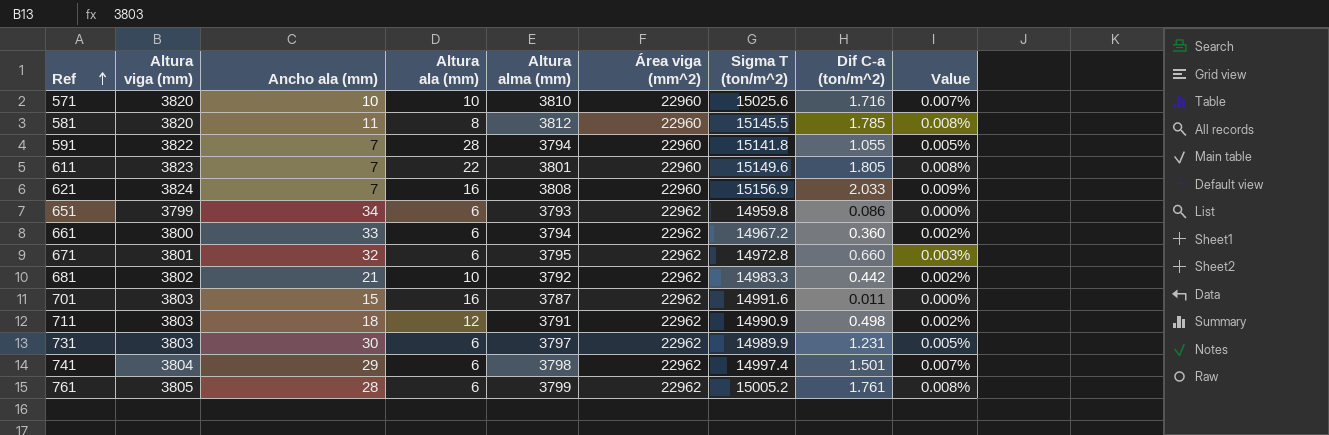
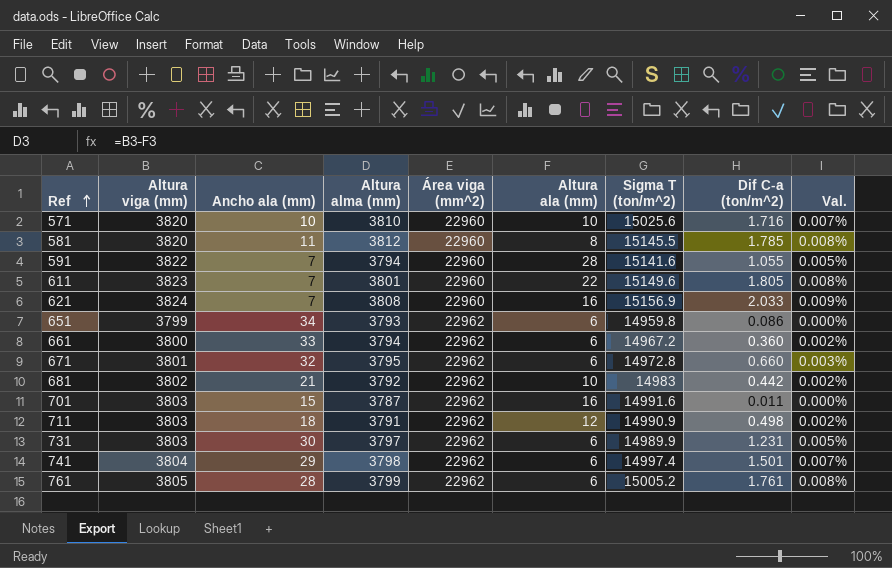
column Altura ala (mm) | position: 4 -> 6
column name: Value -> Val.
591 | Sigma T (ton/m^2): 15141.8 -> 15141.6
681 | Sigma T (ton/m^2): 14983.3 -> 14983

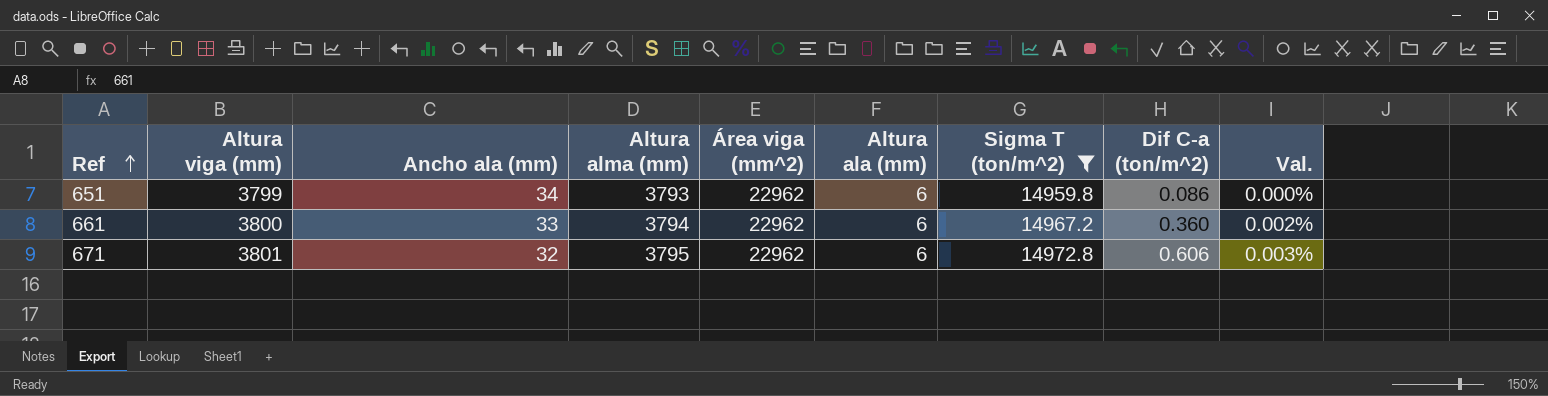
filter: none -> Sigma T (ton/m^2) <= 14972.8
671 | Dif C-a (ton/m^2): 0.660 -> 0.606

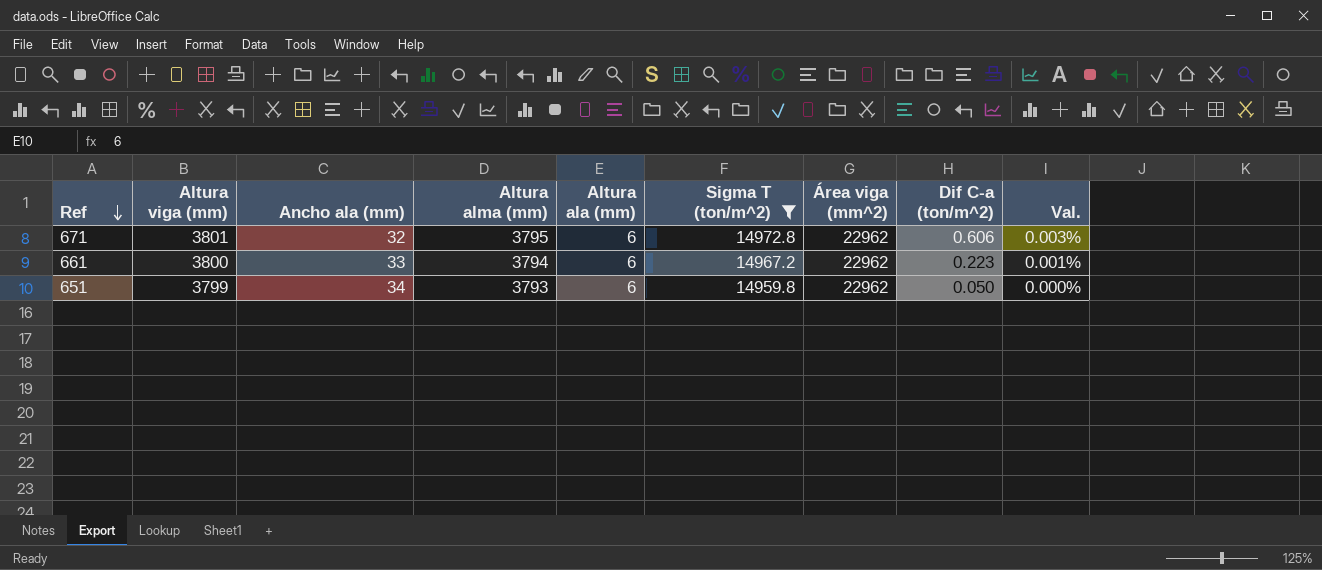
row order: Ref ascending -> Ref descending
column Área viga (mm^2) | position: 5 -> 7
661 | Dif C-a (ton/m^2): 0.360 -> 0.223
661 | Val.: 0.002% -> 0.001%
651 | Dif C-a (ton/m^2): 0.086 -> 0.050

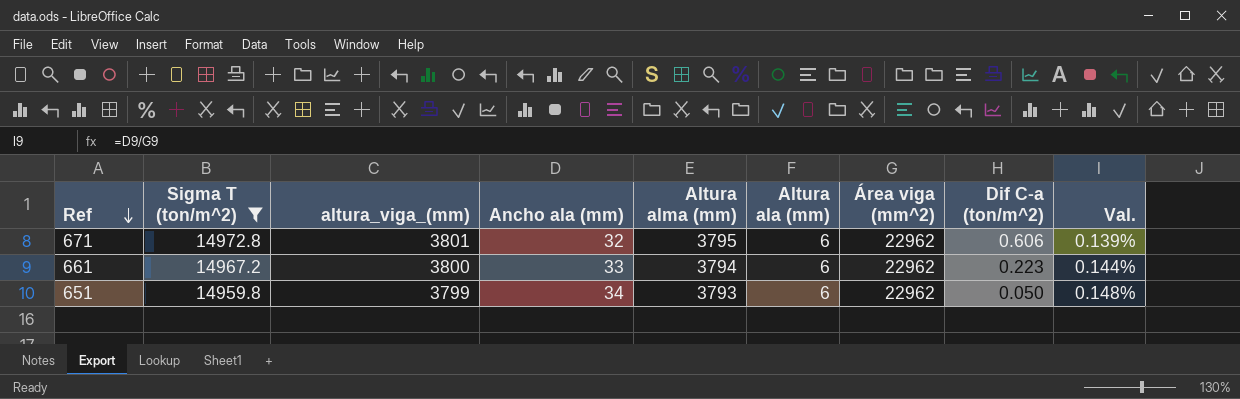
column Sigma T (ton/m^2) | position: 6 -> 2
column name: Altura viga (mm) -> altura_viga_(mm)
column Val. | formula: [Dif C-a (ton/m^2)] / [Área viga (mm^2)] -> [Ancho ala (mm)] / [Área viga (mm^2)]

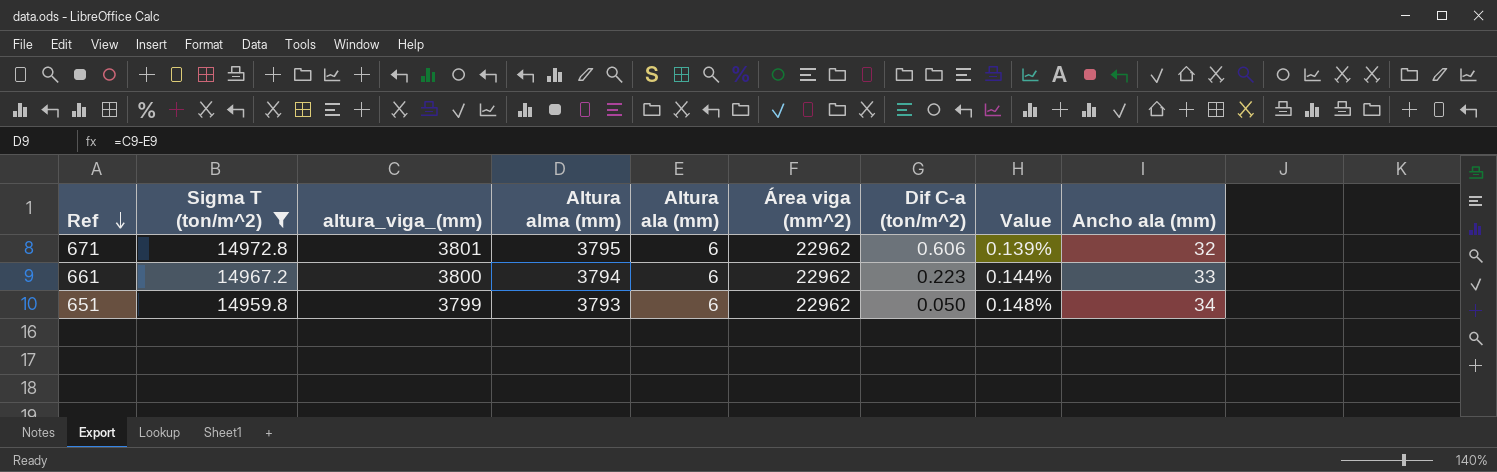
column name: Val. -> Value
column Ancho ala (mm) | position: 4 -> 9

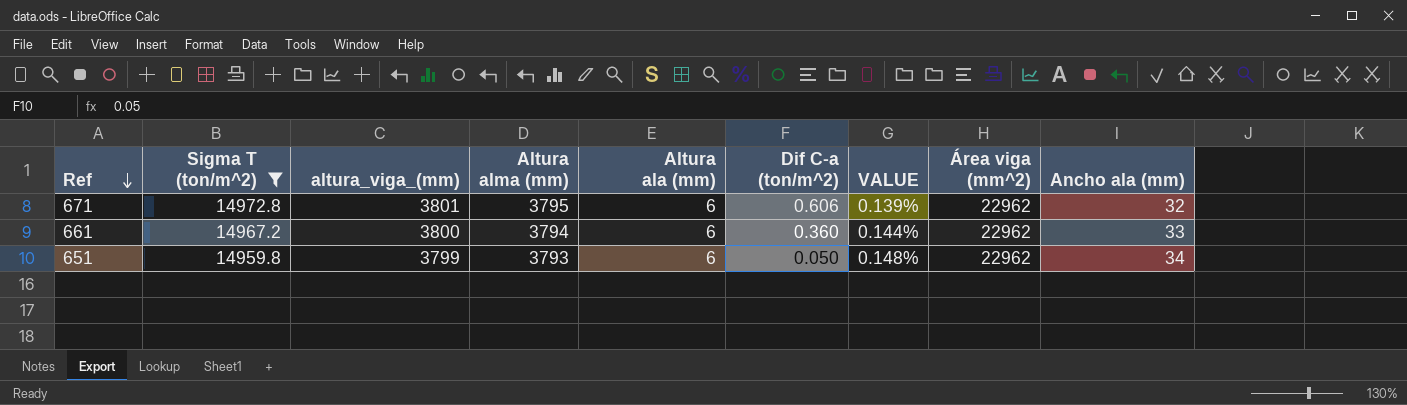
column name: Value -> VALUE
column Área viga (mm^2) | position: 6 -> 8
661 | Dif C-a (ton/m^2): 0.223 -> 0.360

